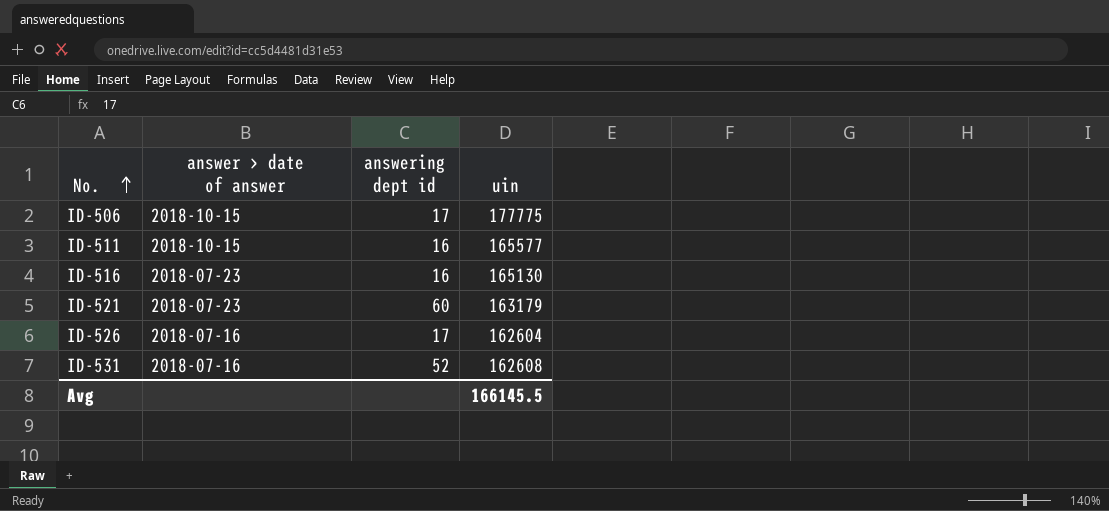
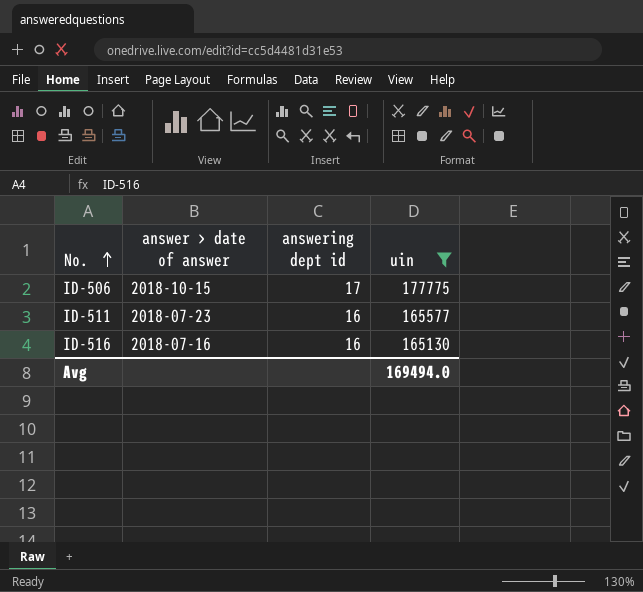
filter: none -> uin >= 165130
ID-511 | answer > date of answer: 2018-10-15 -> 2018-07-23
ID-516 | answer > date of answer: 2018-07-23 -> 2018-07-16
Avg | uin: 166145.5 -> 169494.0

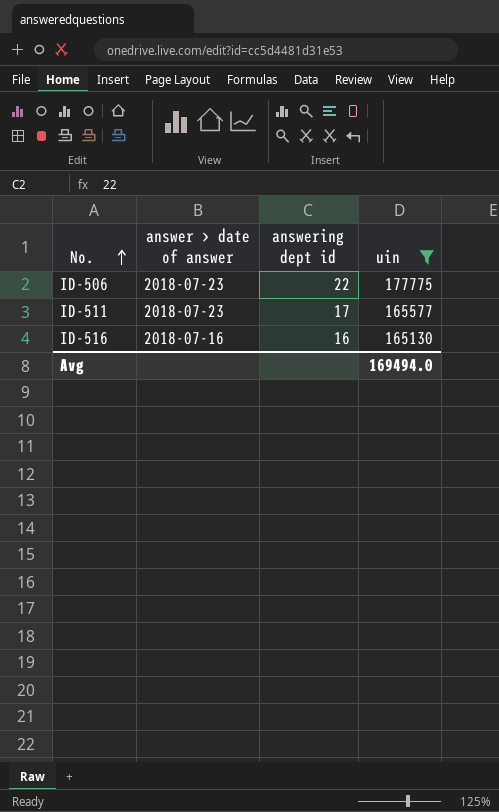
ID-506 | answer > date of answer: 2018-10-15 -> 2018-07-23
ID-506 | answering dept id: 17 -> 22
ID-511 | answering dept id: 16 -> 17

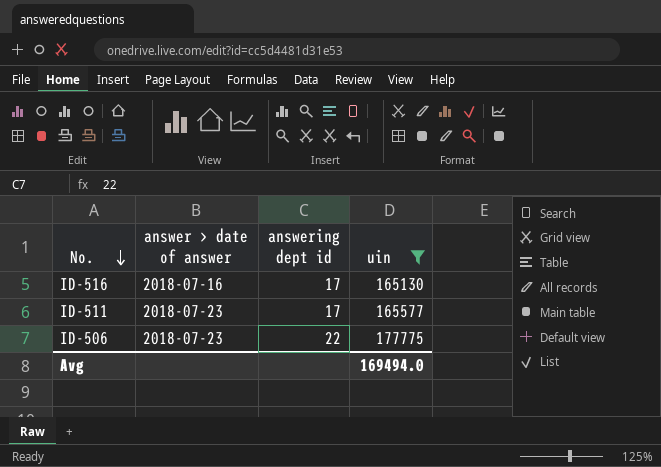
row order: No. ascending -> No. descending
ID-516 | answering dept id: 16 -> 17

